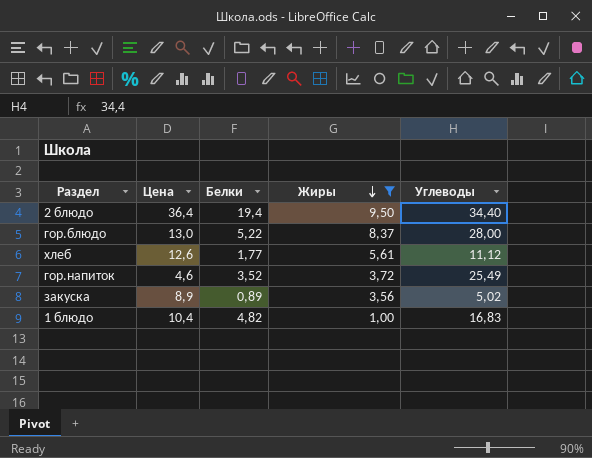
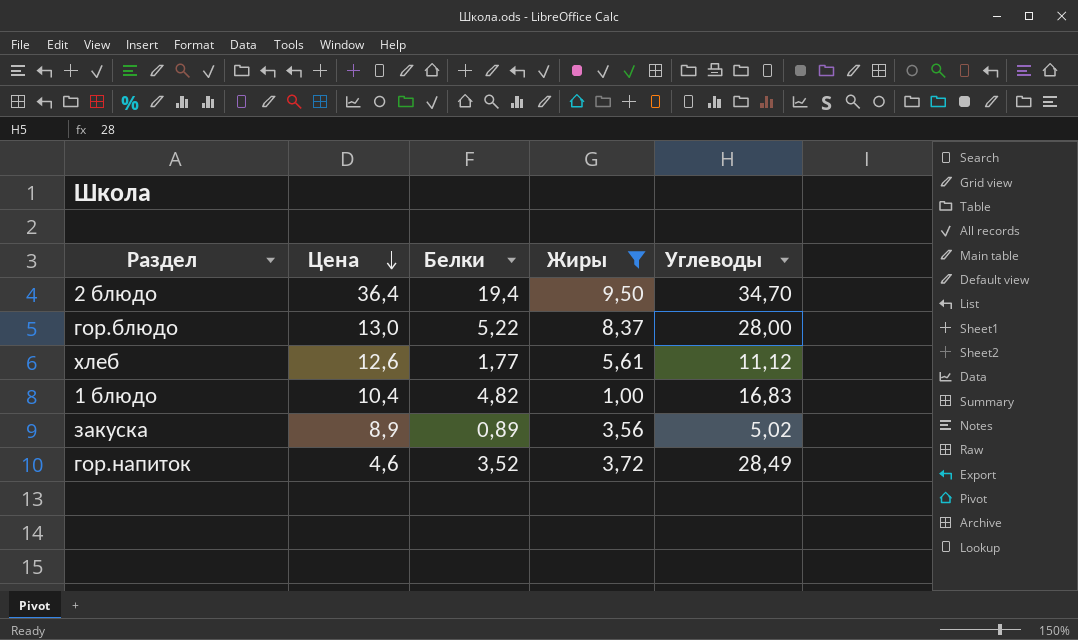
row order: Жиры descending -> Цена descending
2 блюдо | Углеводы: 34,40 -> 34,70
гор.напиток | Углеводы: 25,49 -> 28,49

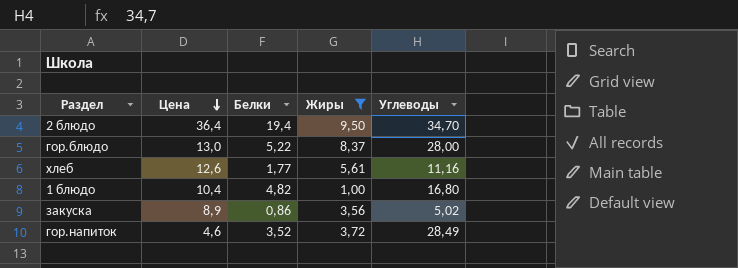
хлеб | Углеводы: 11,12 -> 11,16
1 блюдо | Углеводы: 16,83 -> 16,80
закуска | Белки: 0,89 -> 0,86

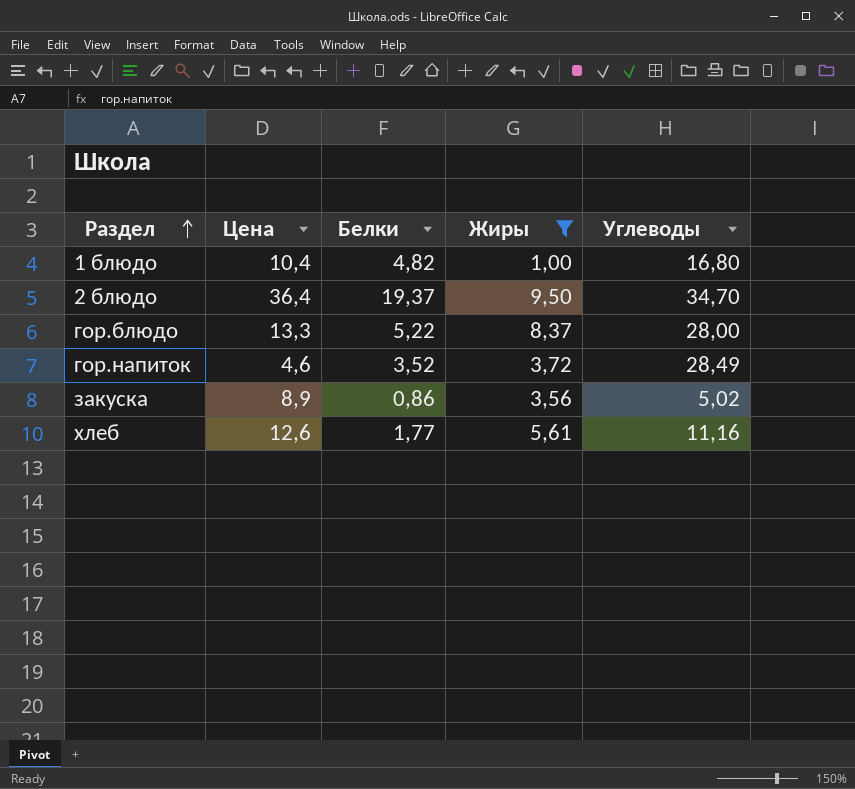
row order: Цена descending -> Раздел ascending
2 блюдо | Белки: 19,4 -> 19,37
гор.блюдо | Цена: 13,0 -> 13,3

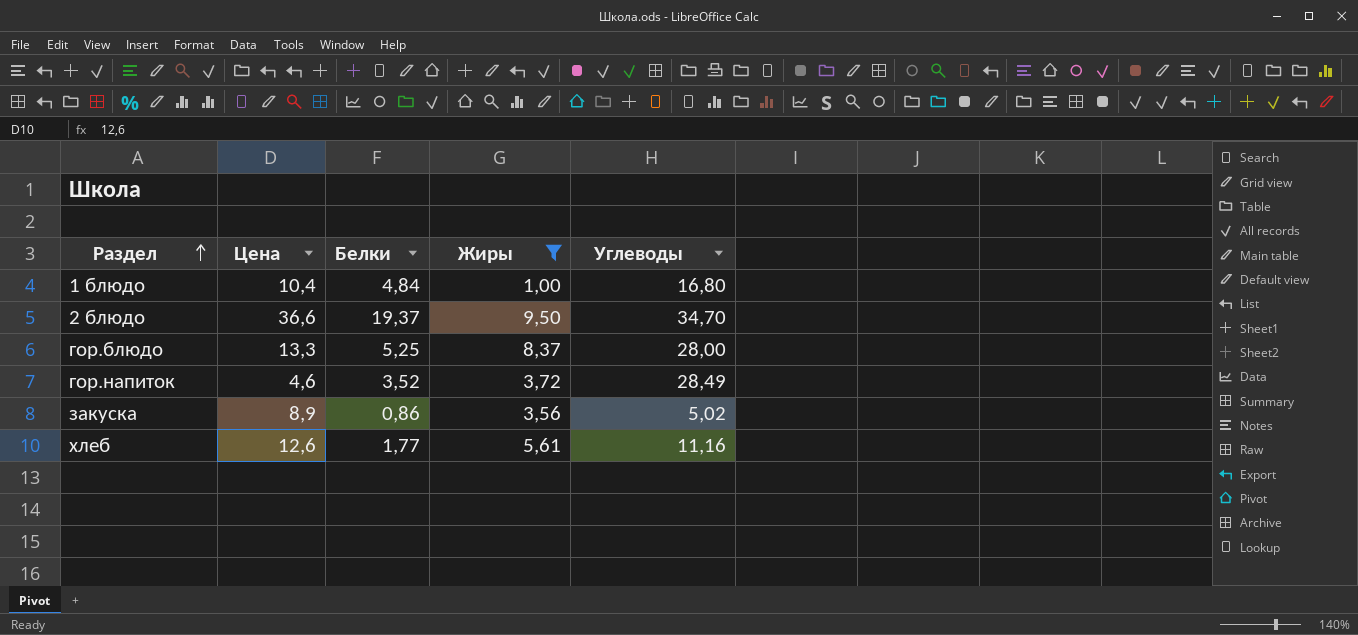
1 блюдо | Белки: 4,82 -> 4,84
2 блюдо | Цена: 36,4 -> 36,6
гор.блюдо | Белки: 5,22 -> 5,25

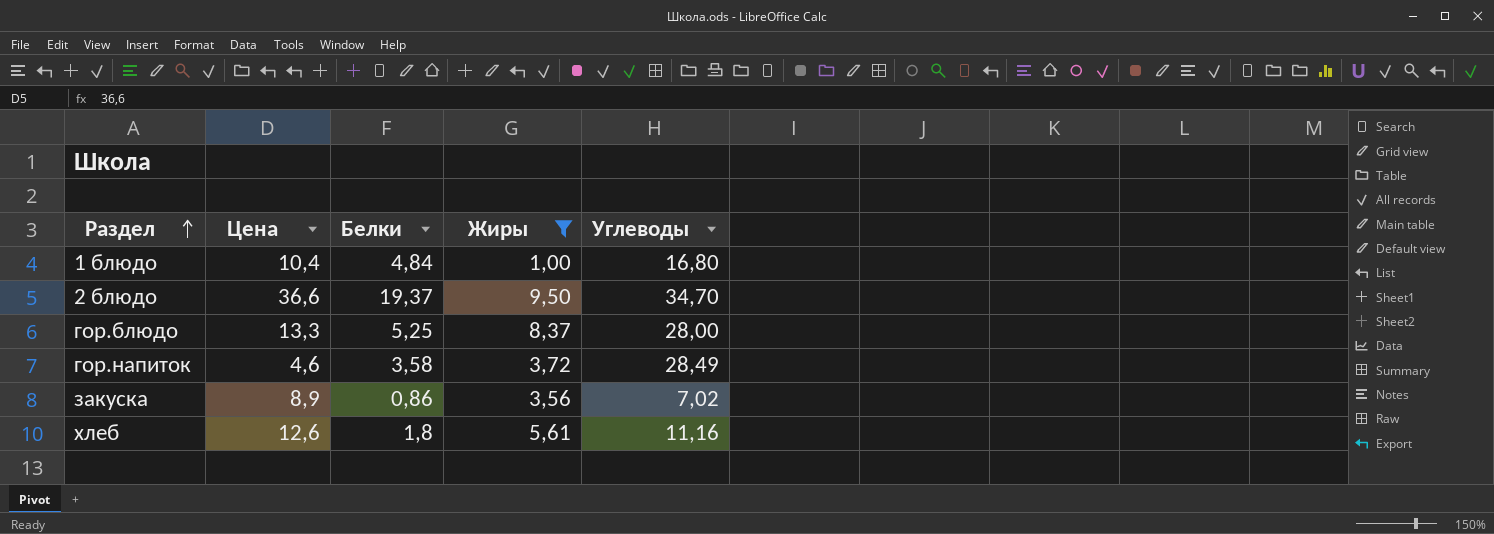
гор.напиток | Белки: 3,52 -> 3,58
закуска | Углеводы: 5,02 -> 7,02
хлеб | Белки: 1,77 -> 1,8

